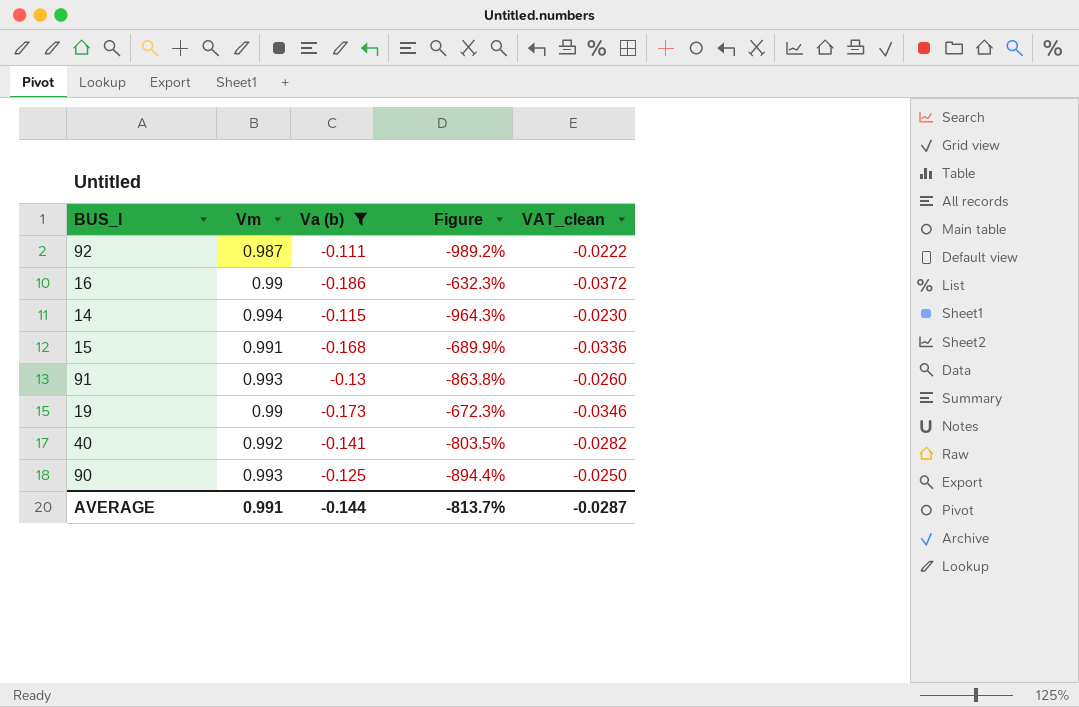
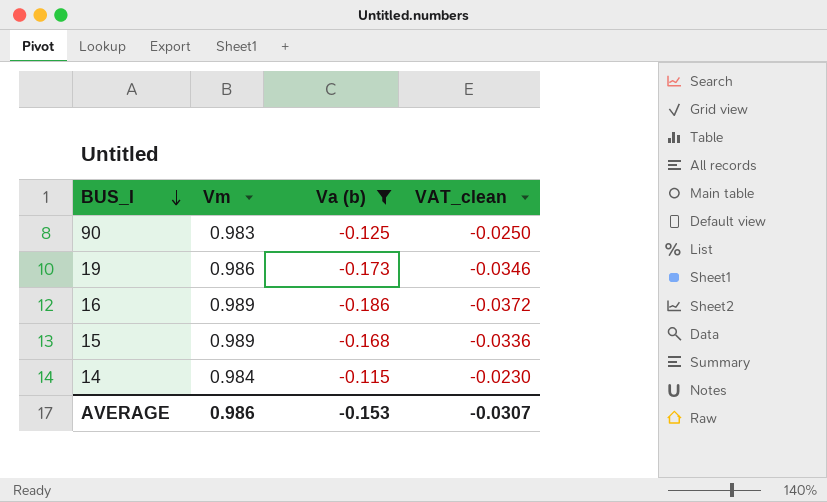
row order: none -> BUS_I descending
column Figure | formula: ([Vm] - [Va (b)]) / [Va (b)] -> none
row 92: 0.987 | -0.111 | -989.2% | -0.0222 -> none
row 91: 0.993 | -0.13 | -863.8% | -0.0260 -> none
row 40: 0.992 | -0.141 | -803.5% | -0.0282 -> none
90 | Vm: 0.993 -> 0.983
19 | Vm: 0.99 -> 0.986
16 | Vm: 0.99 -> 0.989
15 | Vm: 0.991 -> 0.989
14 | Vm: 0.994 -> 0.984
AVERAGE | Vm: 0.991 -> 0.986
AVERAGE | Va (b): -0.144 -> -0.153
AVERAGE | VAT_clean: -0.0287 -> -0.0307

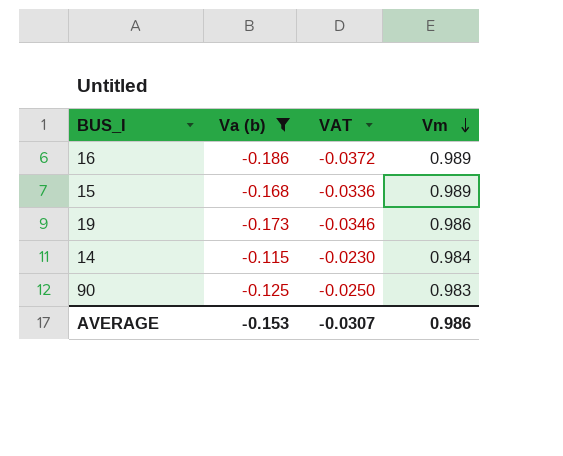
row order: BUS_I descending -> Vm descending
column name: VAT_clean -> VAT
column Vm | position: 2 -> 4

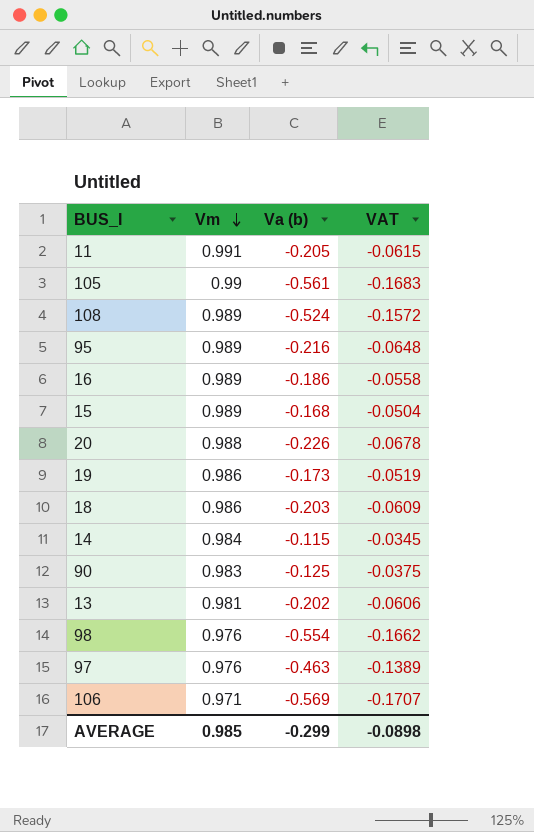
filter: Va (b) >= -0.186 -> none
column Vm | position: 4 -> 2
column VAT | formula: [Va (b)] * 0.2 -> [Va (b)] * 0.3
AVERAGE | Vm: 0.986 -> 0.985
AVERAGE | Va (b): -0.153 -> -0.299
AVERAGE | VAT: -0.0307 -> -0.0898

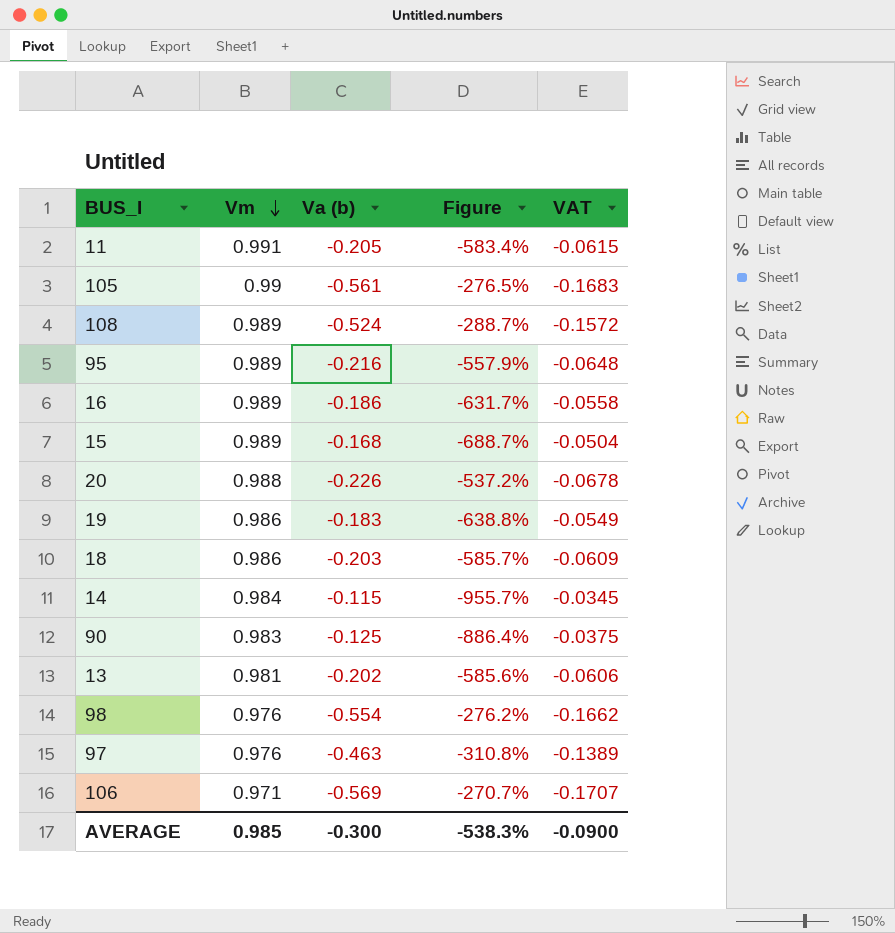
column Figure | formula: none -> ([Vm] - [Va (b)]) / [Va (b)]
19 | Va (b): -0.173 -> -0.183
19 | VAT: -0.0519 -> -0.0549
AVERAGE | Va (b): -0.299 -> -0.300
AVERAGE | VAT: -0.0898 -> -0.0900

